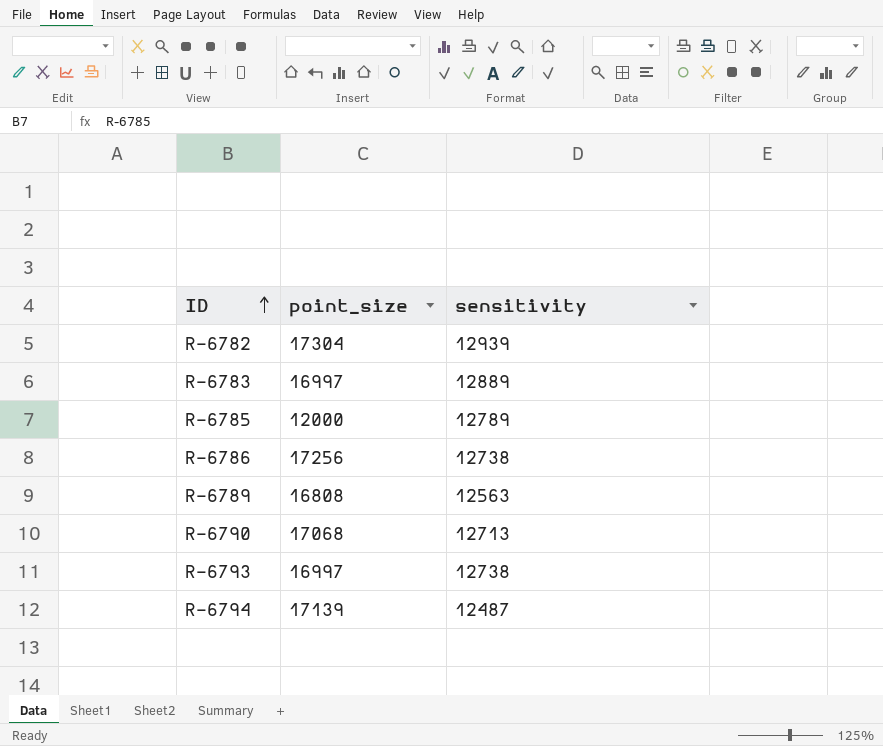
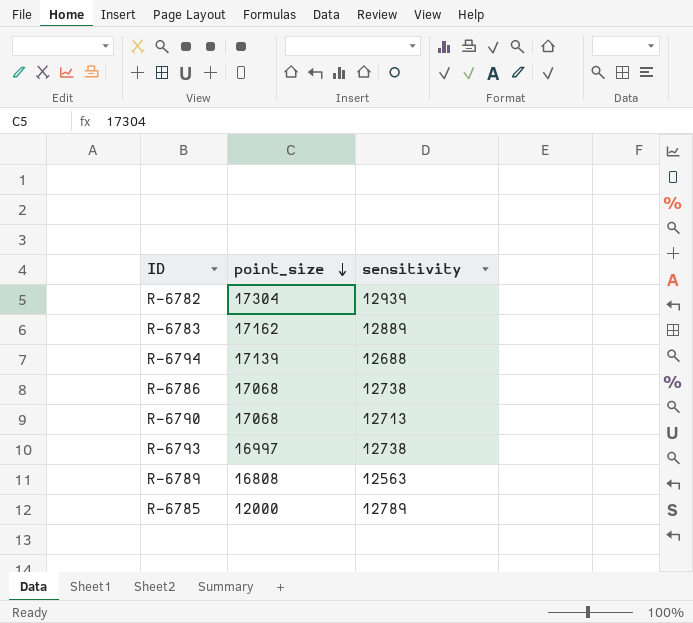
row order: ID ascending -> point_size descending
R-6783 | point_size: 16997 -> 17162
R-6794 | sensitivity: 12487 -> 12688
R-6786 | point_size: 17256 -> 17068

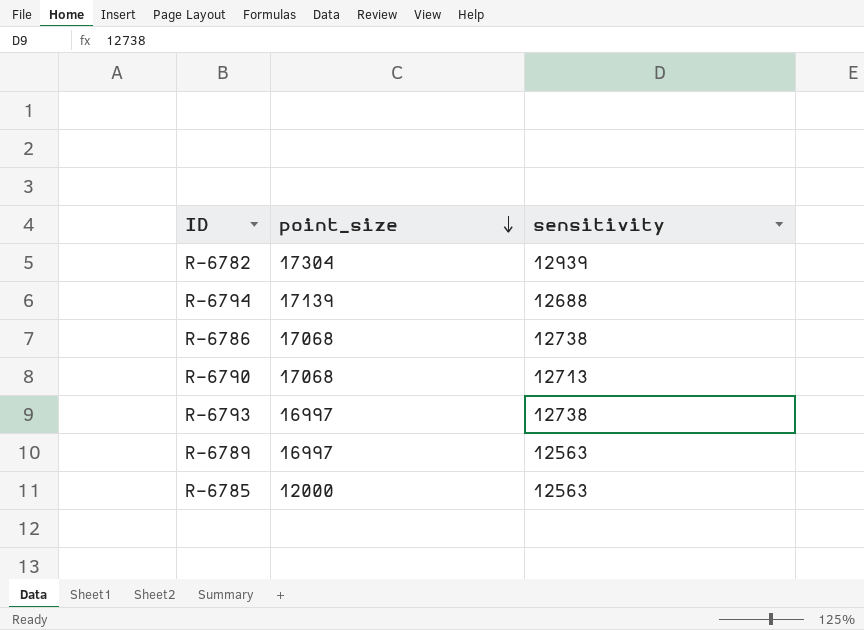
row R-6783: 17162 | 12889 -> none
R-6789 | point_size: 16808 -> 16997
R-6785 | sensitivity: 12789 -> 12563

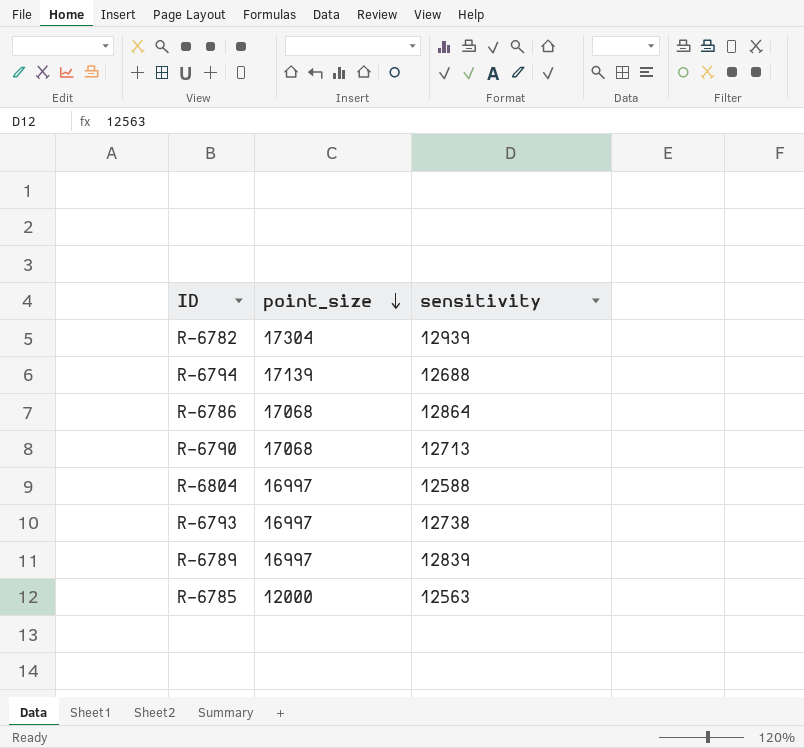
R-6786 | sensitivity: 12738 -> 12864
row R-6804: none -> 16997 | 12588
R-6789 | sensitivity: 12563 -> 12839

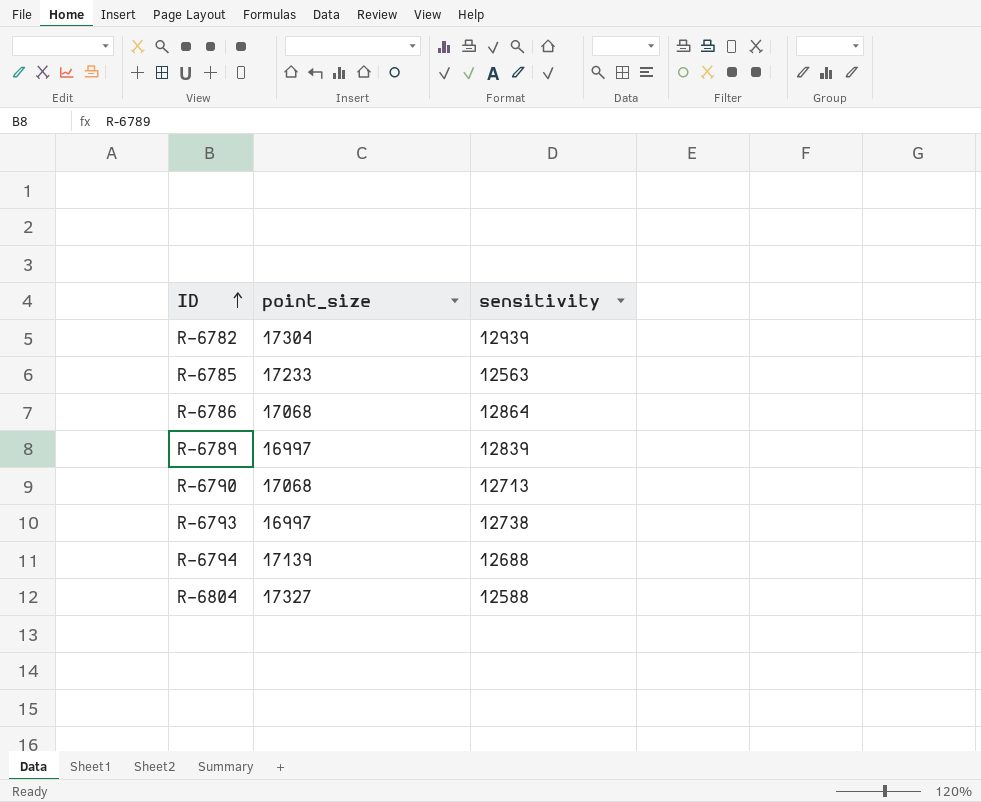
row order: point_size descending -> ID ascending
R-6785 | point_size: 12000 -> 17233
R-6804 | point_size: 16997 -> 17327

